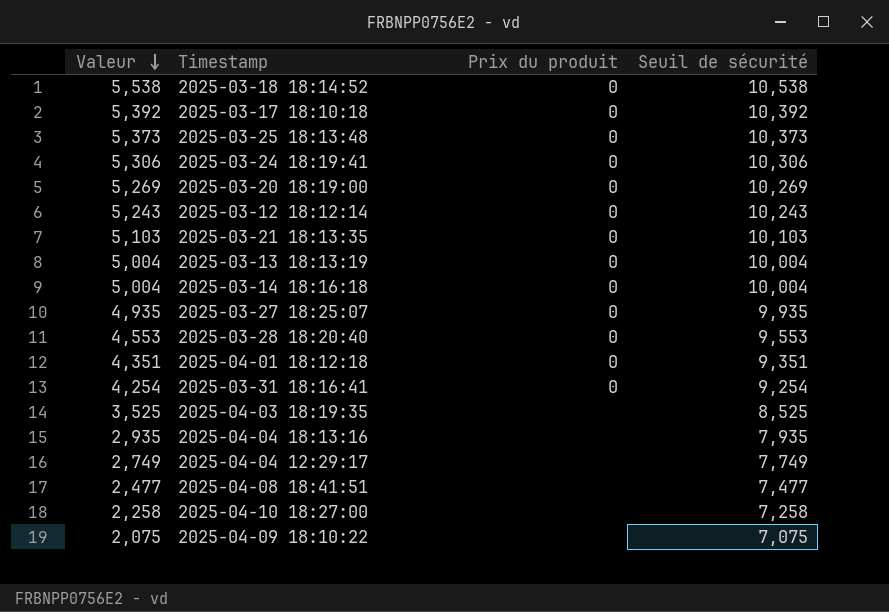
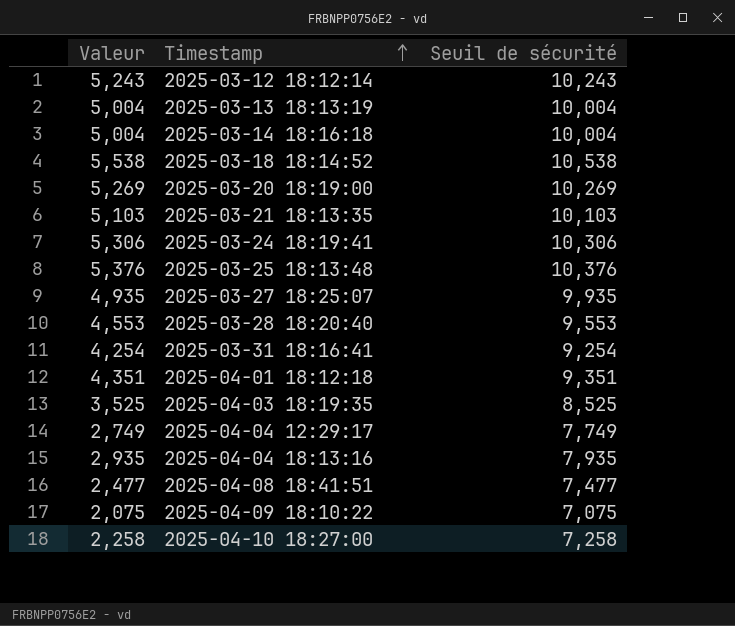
row order: Valeur descending -> Timestamp ascending
column Prix du produit | position: 3 -> none
row 2025-03-17 18:10:18: 5,392 | 0 | 10,392 -> none
2025-03-25 18:13:48 | Valeur: 5,373 -> 5,376
2025-03-25 18:13:48 | Seuil de sécurité: 10,373 -> 10,376

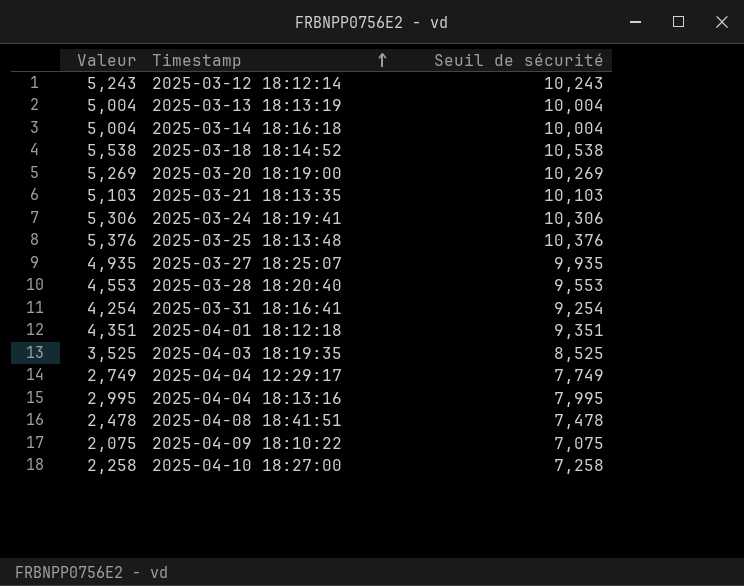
2025-04-04 18:13:16 | Valeur: 2,935 -> 2,995
2025-04-04 18:13:16 | Seuil de sécurité: 7,935 -> 7,995
2025-04-08 18:41:51 | Valeur: 2,477 -> 2,478
2025-04-08 18:41:51 | Seuil de sécurité: 7,477 -> 7,478

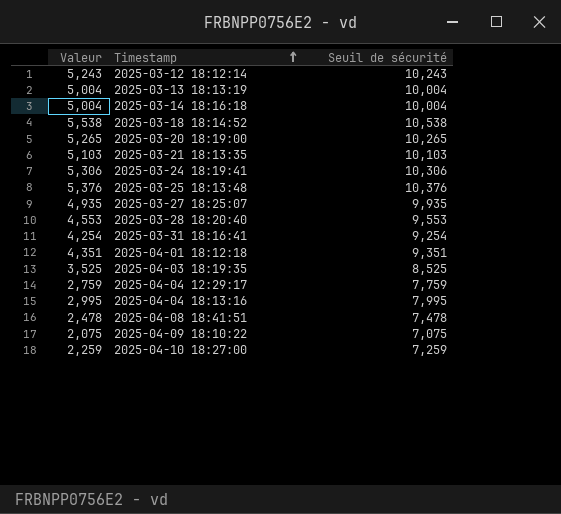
2025-03-20 18:19:00 | Valeur: 5,269 -> 5,265
2025-03-20 18:19:00 | Seuil de sécurité: 10,269 -> 10,265
2025-04-04 12:29:17 | Valeur: 2,749 -> 2,759
2025-04-04 12:29:17 | Seuil de sécurité: 7,749 -> 7,759
2025-04-10 18:27:00 | Valeur: 2,258 -> 2,259
2025-04-10 18:27:00 | Seuil de sécurité: 7,258 -> 7,259

